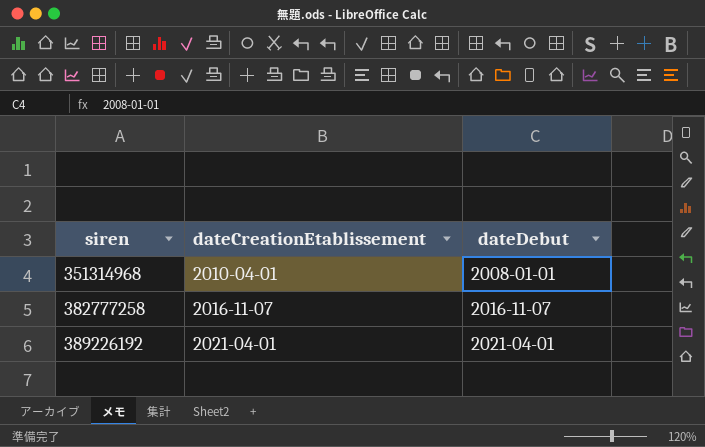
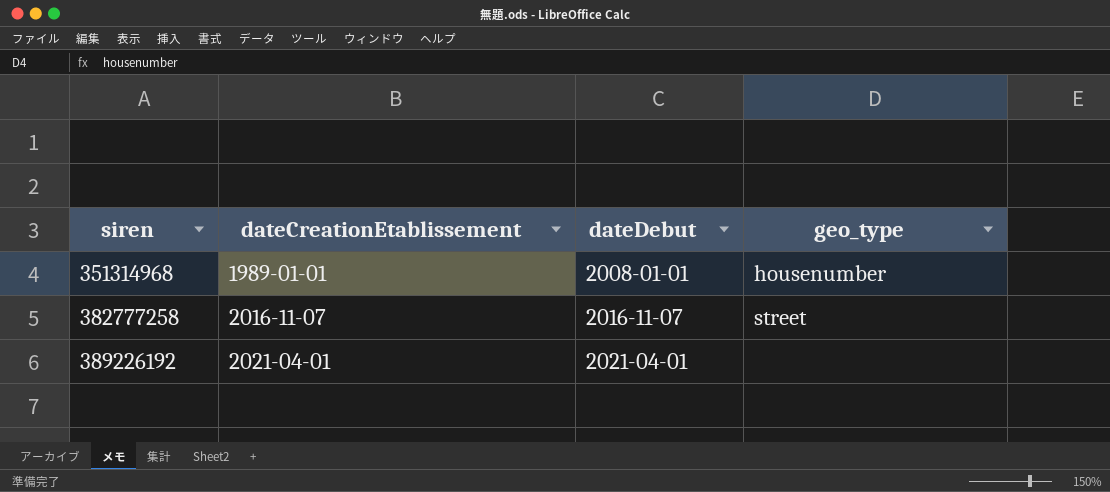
column geo_type | position: none -> 4
351314968 | dateCreationEtablissement: 2010-04-01 -> 1989-01-01

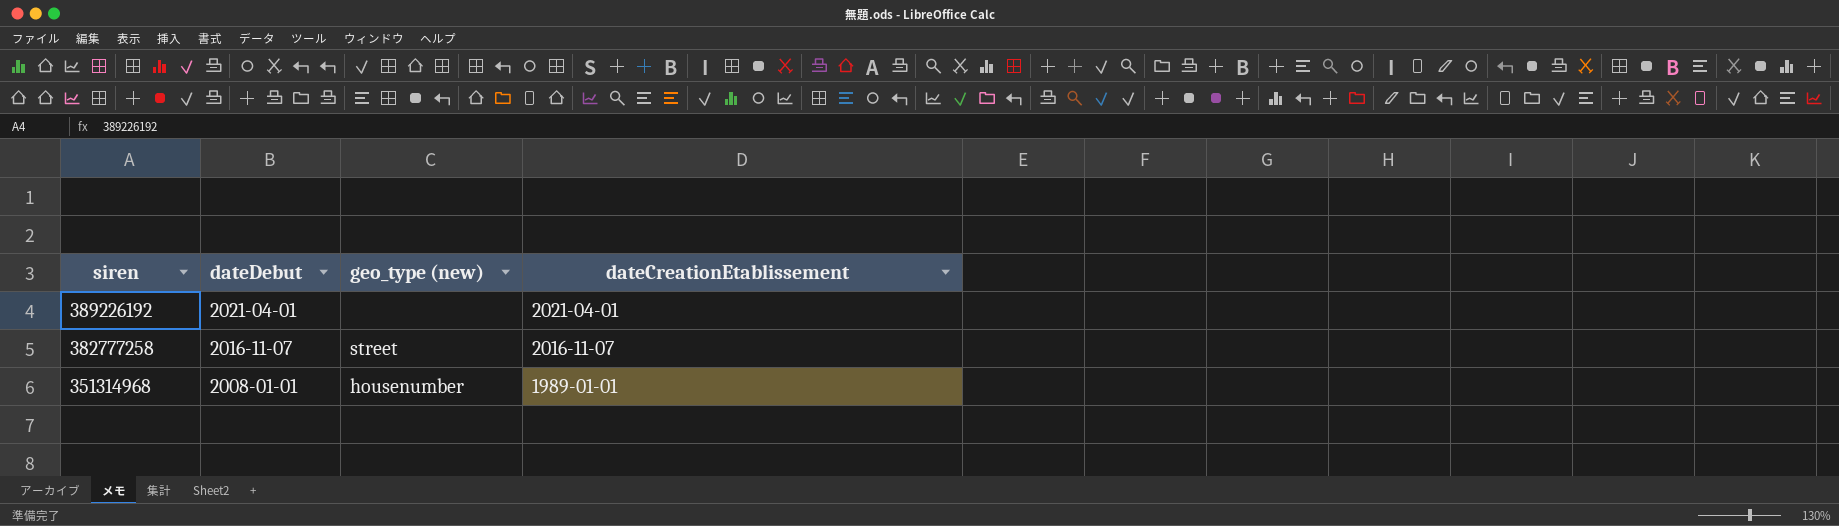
row order: siren ascending -> siren descending
column name: geo_type -> geo_type (new)
column dateCreationEtablissement | position: 2 -> 4

